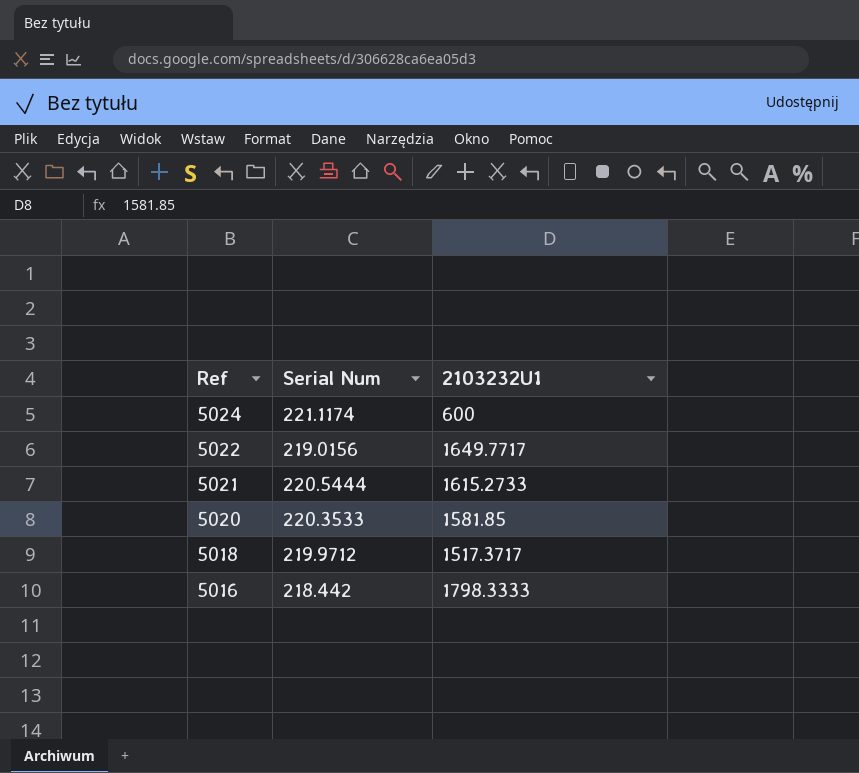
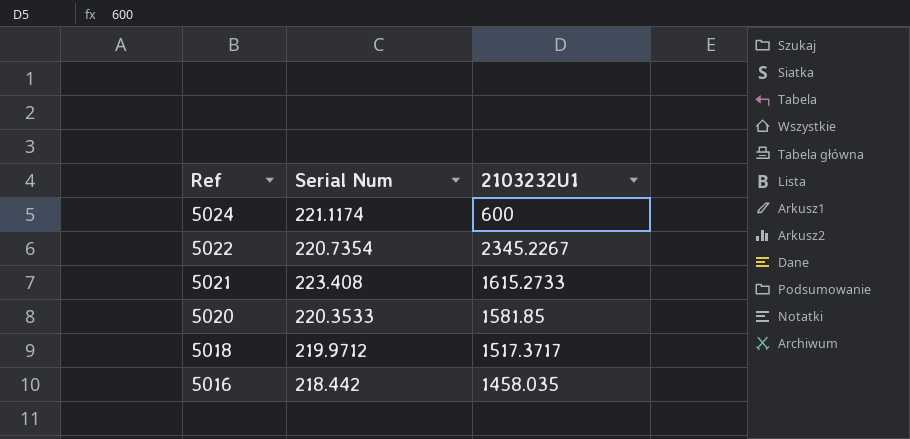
5022 | Serial Num: 219.0156 -> 220.7354
5022 | 2103232U1: 1649.7717 -> 2345.2267
5021 | Serial Num: 220.5444 -> 223.408
5016 | 2103232U1: 1798.3333 -> 1458.035

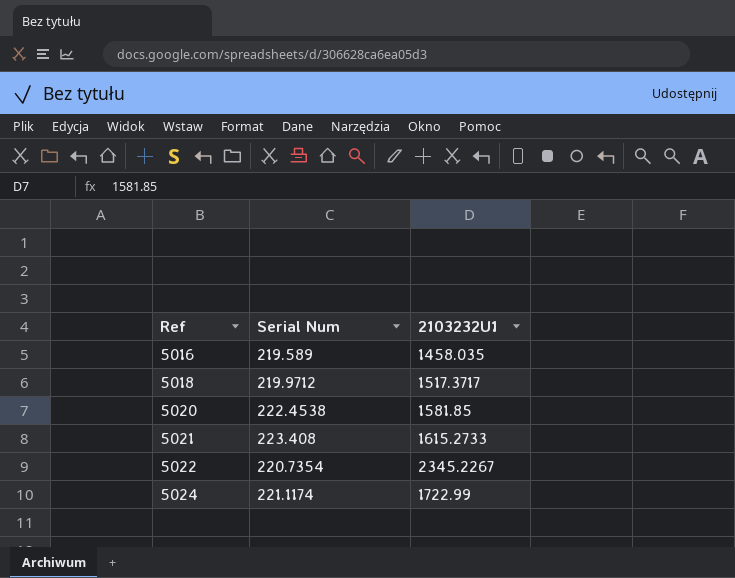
row order: Ref descending -> Ref ascending
5016 | Serial Num: 218.442 -> 219.589
5020 | Serial Num: 220.3533 -> 222.4538
5024 | 2103232U1: 600 -> 1722.99

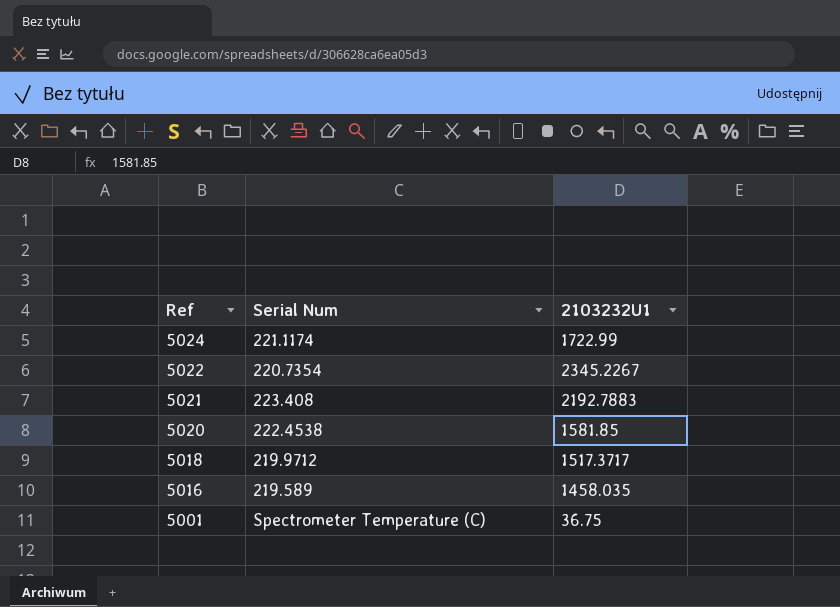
row order: Ref ascending -> Ref descending
5021 | 2103232U1: 1615.2733 -> 2192.7883
row 5001: none -> Spectrometer Temperature (C) | 36.75

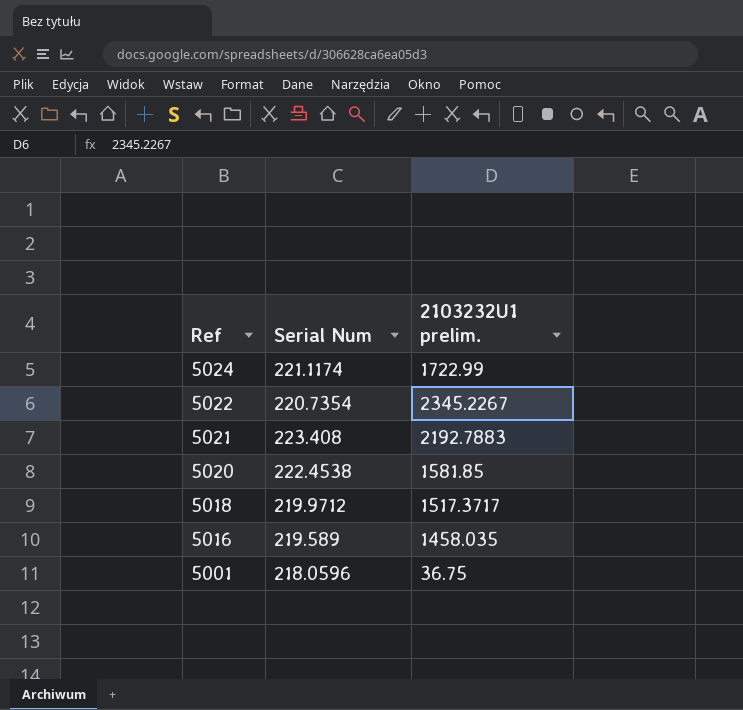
column name: 2103232U1 -> 2103232U1 prelim.
5001 | Serial Num: Spectrometer Temperature (C) -> 218.0596

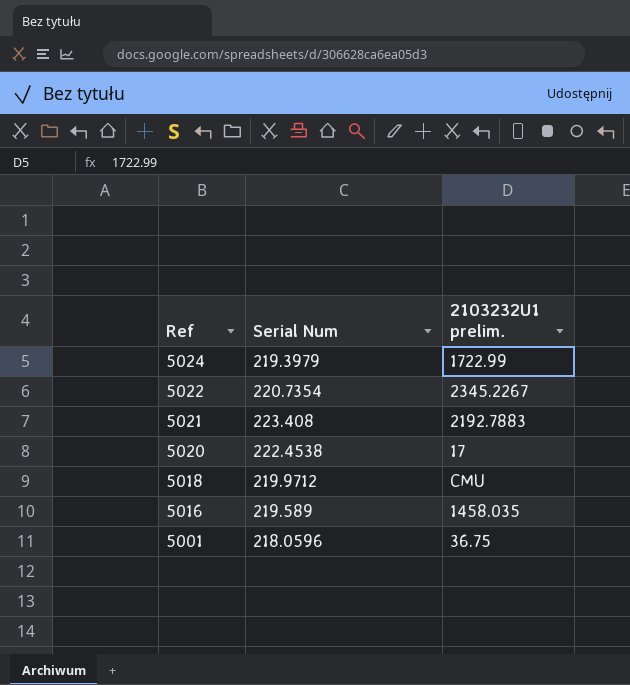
5024 | Serial Num: 221.1174 -> 219.3979
5020 | 2103232U1 prelim.: 1581.85 -> 17
5018 | 2103232U1 prelim.: 1517.3717 -> CMU

